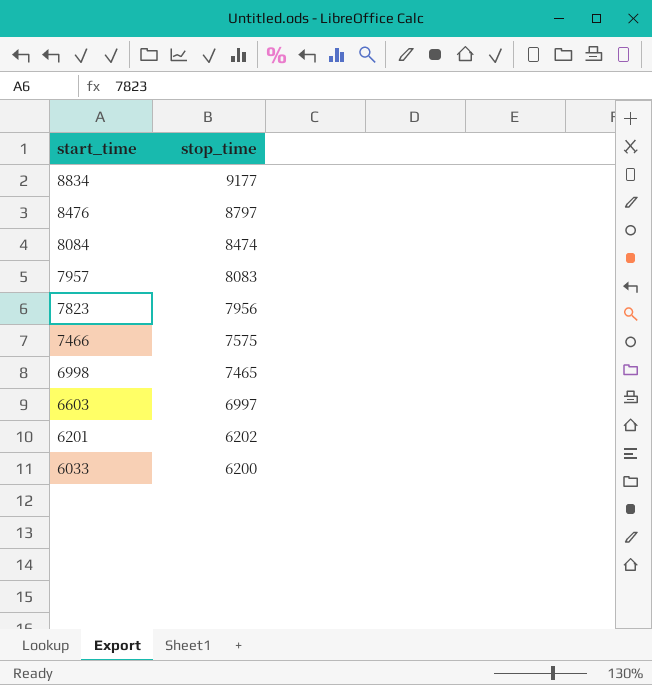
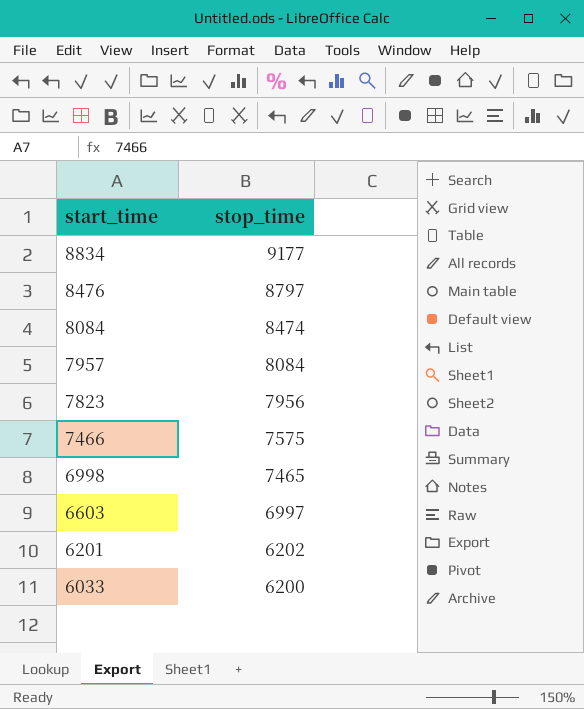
7957 | stop_time: 8083 -> 8084

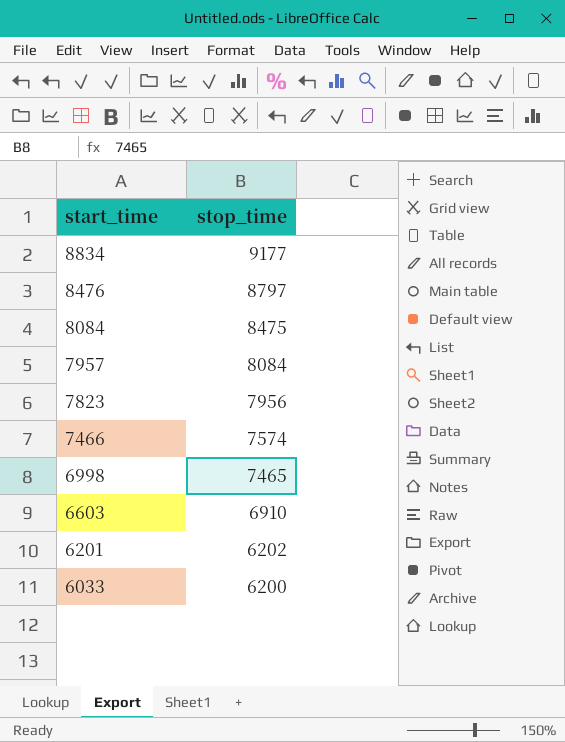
8084 | stop_time: 8474 -> 8475
7466 | stop_time: 7575 -> 7574
6603 | stop_time: 6997 -> 6910

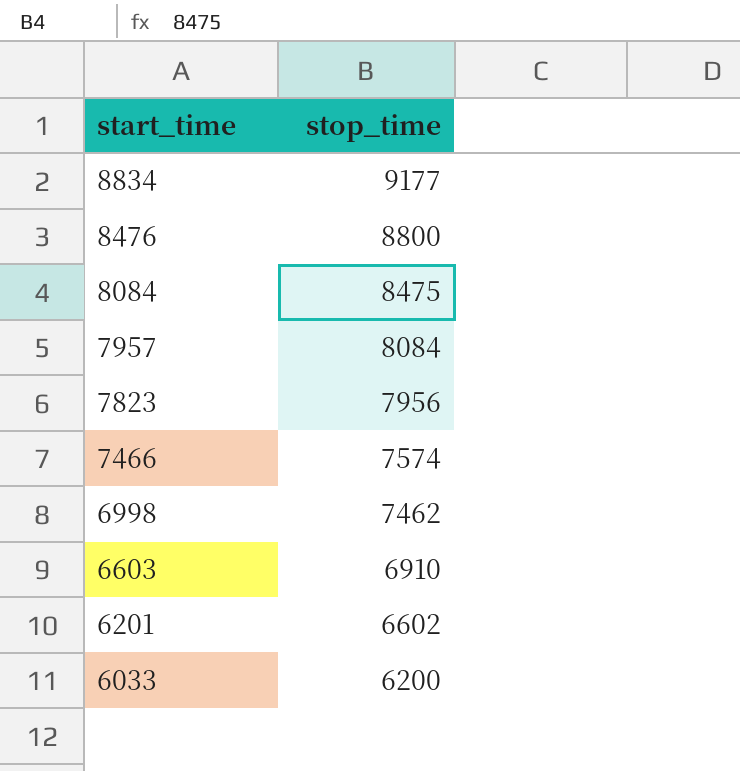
8476 | stop_time: 8797 -> 8800
6998 | stop_time: 7465 -> 7462
6201 | stop_time: 6202 -> 6602

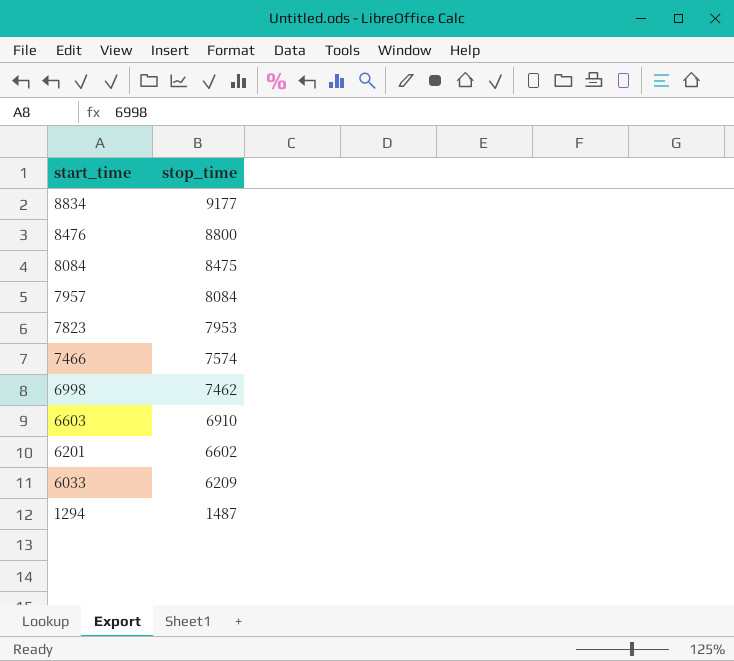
7823 | stop_time: 7956 -> 7953
6033 | stop_time: 6200 -> 6209
row 1294: none -> 1487

